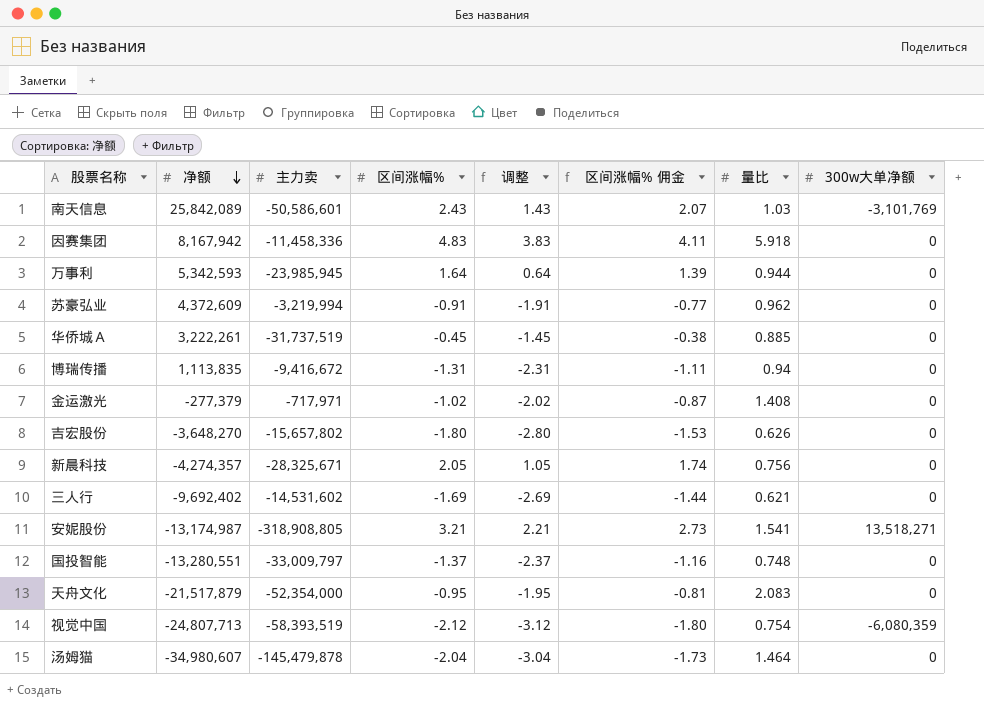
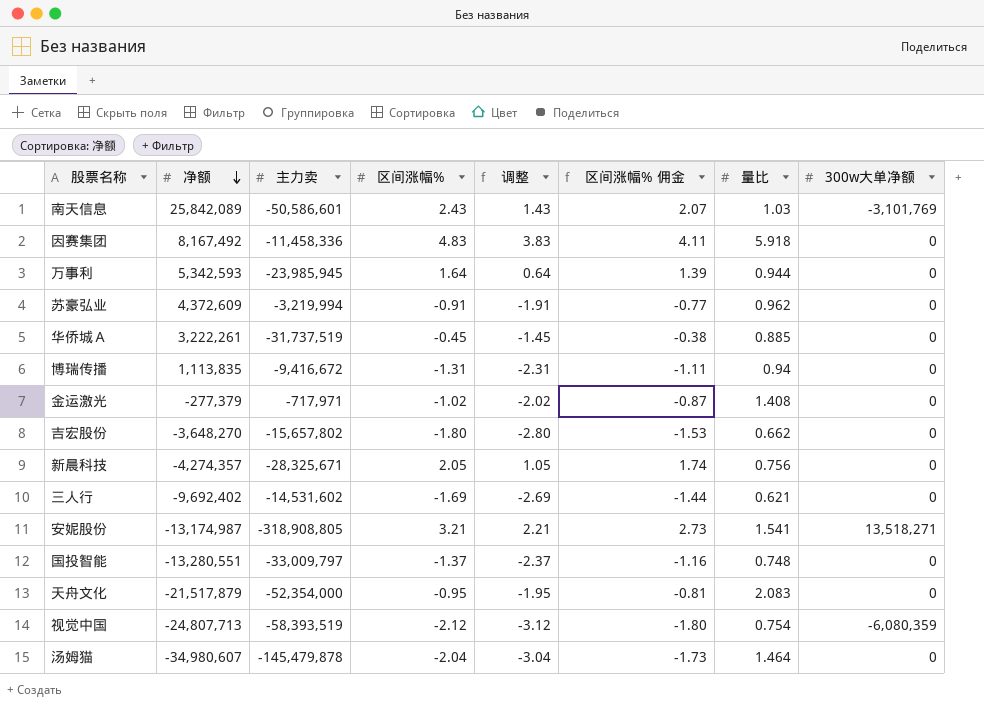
因赛集团 | 净额: 8,167,942 -> 8,167,492
吉宏股份 | 量比: 0.626 -> 0.662

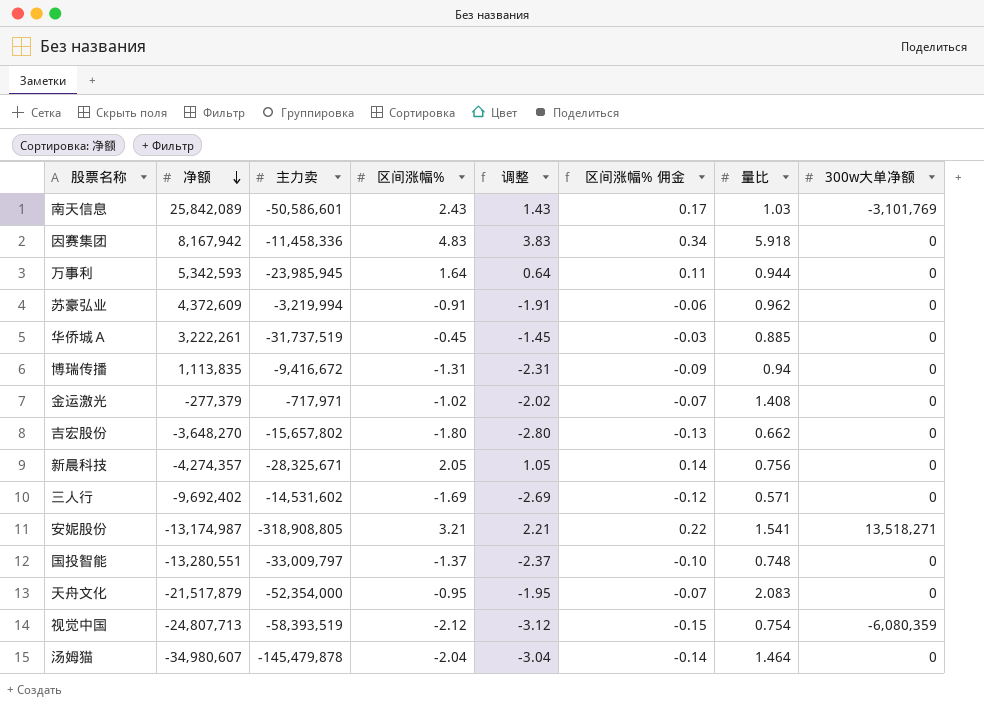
column 区间涨幅% 佣金 | formula: [区间涨幅%] * 0.85 -> [区间涨幅%] * 0.07
因赛集团 | 净额: 8,167,492 -> 8,167,942
三人行 | 量比: 0.621 -> 0.571

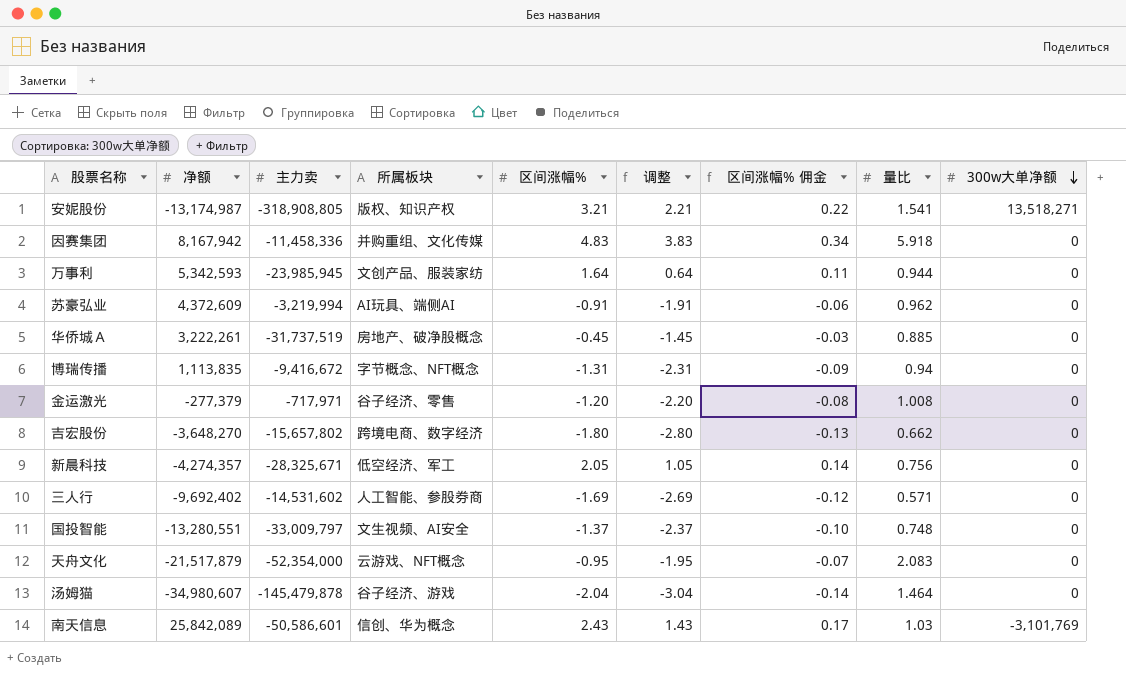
row order: 净额 descending -> 300w大单净额 descending
column 所属板块 | position: none -> 4
row 视觉中国: -24,807,713 | -58,393,519 | -2.12 | -3.12 | -0.15 | 0.754 | -6,080,359 -> none
金运激光 | 区间涨幅%: -1.02 -> -1.20
金运激光 | 调整: -2.02 -> -2.20
金运激光 | 区间涨幅% 佣金: -0.07 -> -0.08
金运激光 | 量比: 1.408 -> 1.008

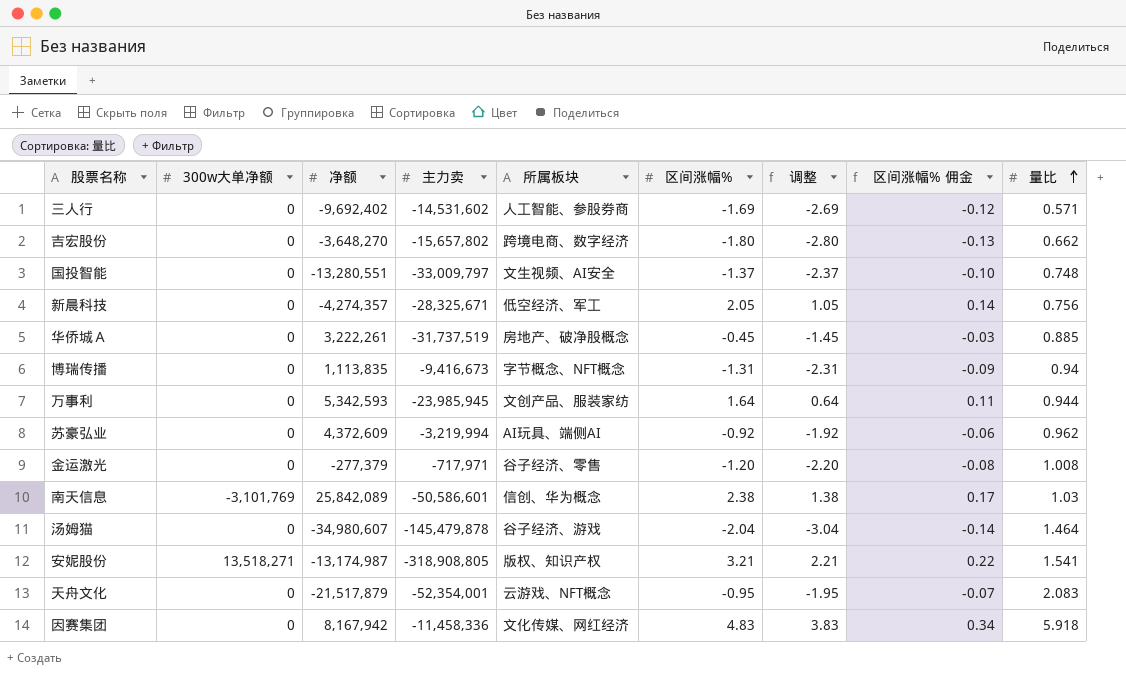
row order: 300w大单净额 descending -> 量比 ascending
column 300w大单净额 | position: 9 -> 2
博瑞传播 | 主力卖: -9,416,672 -> -9,416,673
苏豪弘业 | 区间涨幅%: -0.91 -> -0.92
苏豪弘业 | 调整: -1.91 -> -1.92
南天信息 | 区间涨幅%: 2.43 -> 2.38
南天信息 | 调整: 1.43 -> 1.38
天舟文化 | 主力卖: -52,354,000 -> -52,354,001
因赛集团 | 所属板块: 并购重组、文化传媒 -> 文化传媒、网红经济

